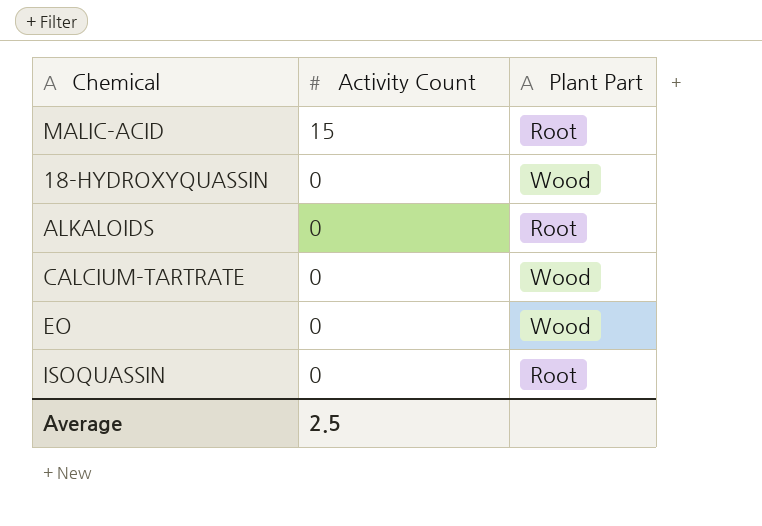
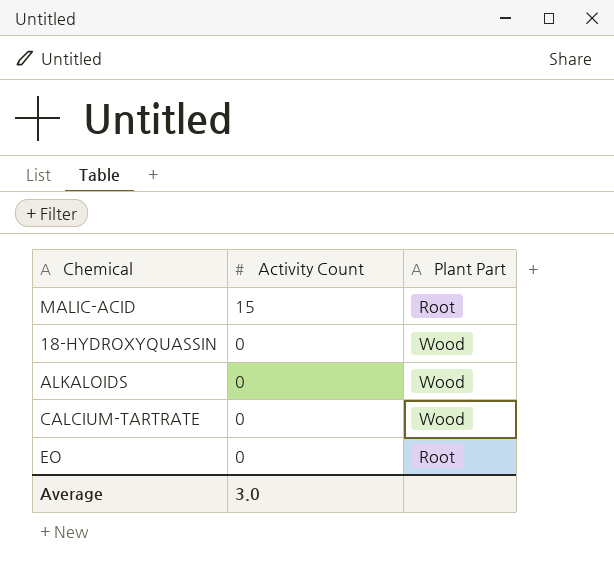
row ISOQUASSIN: 0 | Root -> none
ALKALOIDS | Plant Part: Root -> Wood
EO | Plant Part: Wood -> Root
Average | Activity Count: 2.5 -> 3.0

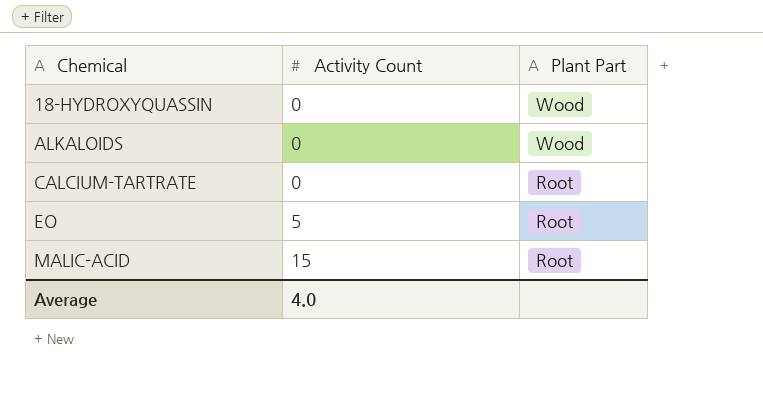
row order: Activity Count descending -> Chemical ascending
CALCIUM-TARTRATE | Plant Part: Wood -> Root
EO | Activity Count: 0 -> 5
Average | Activity Count: 3.0 -> 4.0

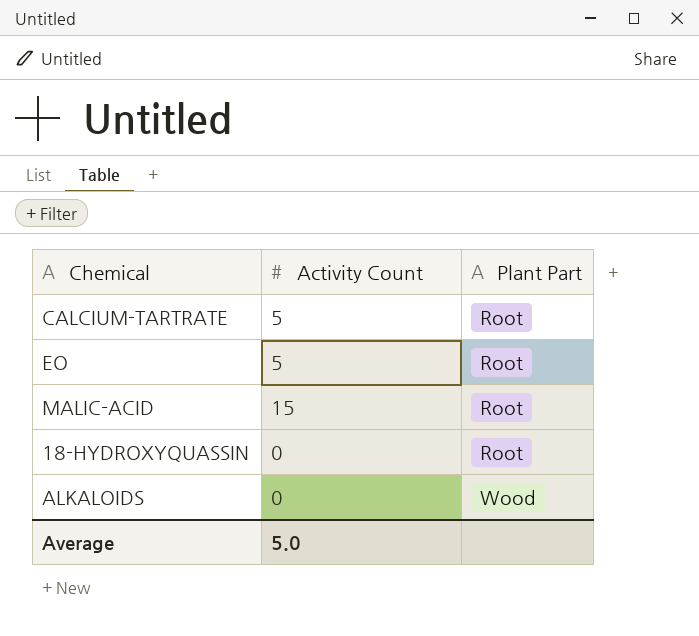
row order: Chemical ascending -> Plant Part ascending
CALCIUM-TARTRATE | Activity Count: 0 -> 5
18-HYDROXYQUASSIN | Plant Part: Wood -> Root
Average | Activity Count: 4.0 -> 5.0

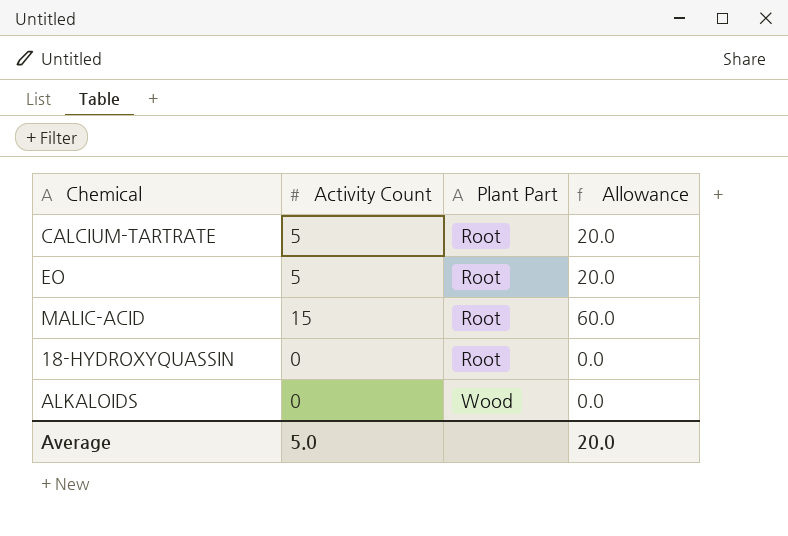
column Allowance | formula: none -> [Activity Count] * 4

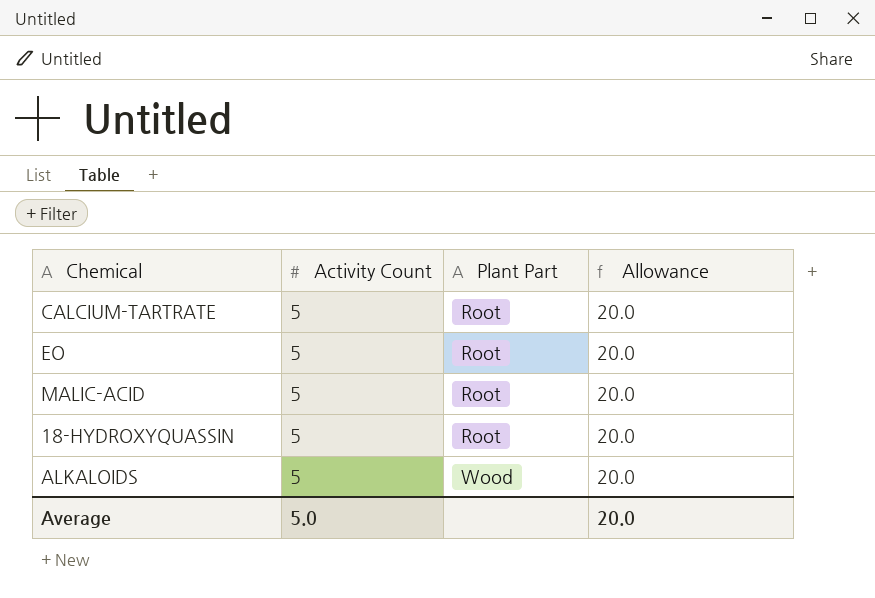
MALIC-ACID | Activity Count: 15 -> 5
MALIC-ACID | Allowance: 60.0 -> 20.0
18-HYDROXYQUASSIN | Activity Count: 0 -> 5
18-HYDROXYQUASSIN | Allowance: 0.0 -> 20.0
ALKALOIDS | Activity Count: 0 -> 5
ALKALOIDS | Allowance: 0.0 -> 20.0

